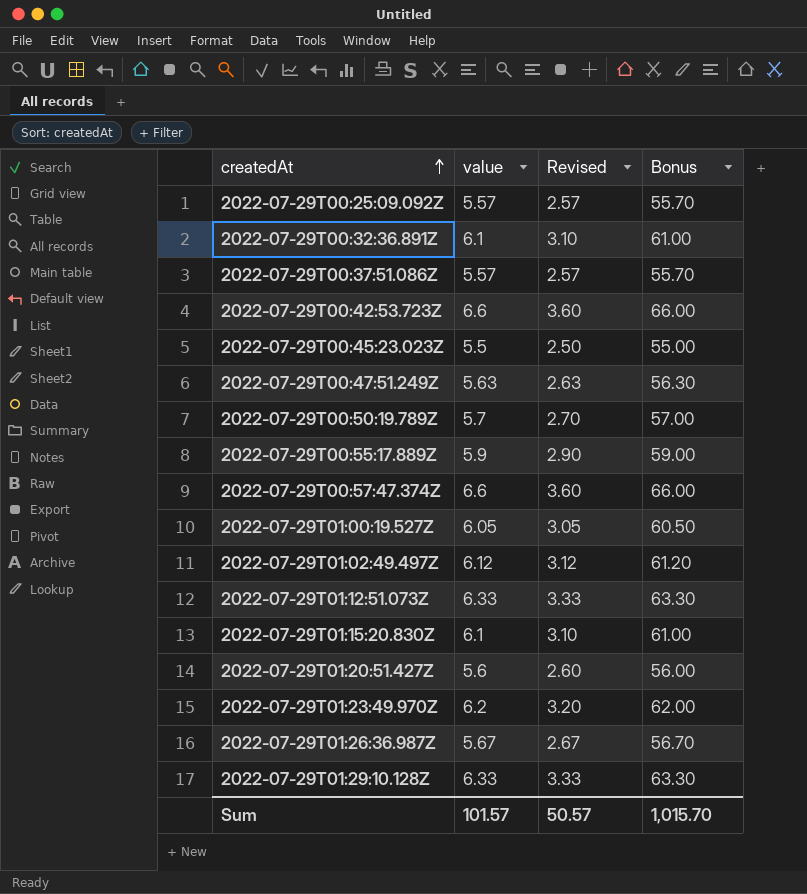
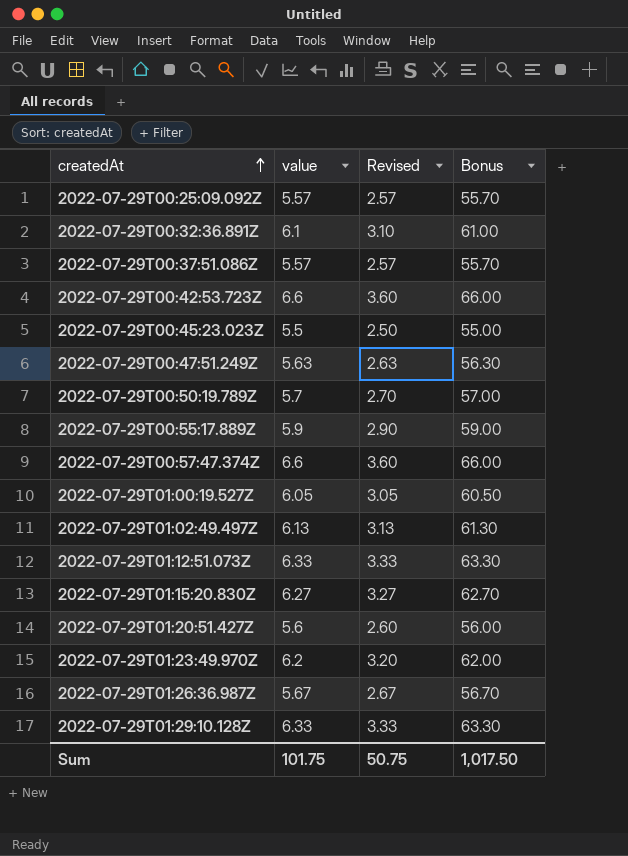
2022-07-29T01:02:49.497Z | value: 6.12 -> 6.13
2022-07-29T01:02:49.497Z | Revised: 3.12 -> 3.13
2022-07-29T01:02:49.497Z | Bonus: 61.20 -> 61.30
2022-07-29T01:15:20.830Z | value: 6.1 -> 6.27
2022-07-29T01:15:20.830Z | Revised: 3.10 -> 3.27
2022-07-29T01:15:20.830Z | Bonus: 61.00 -> 62.70
Sum | value: 101.57 -> 101.75
Sum | Revised: 50.57 -> 50.75
Sum | Bonus: 1,015.70 -> 1,017.50

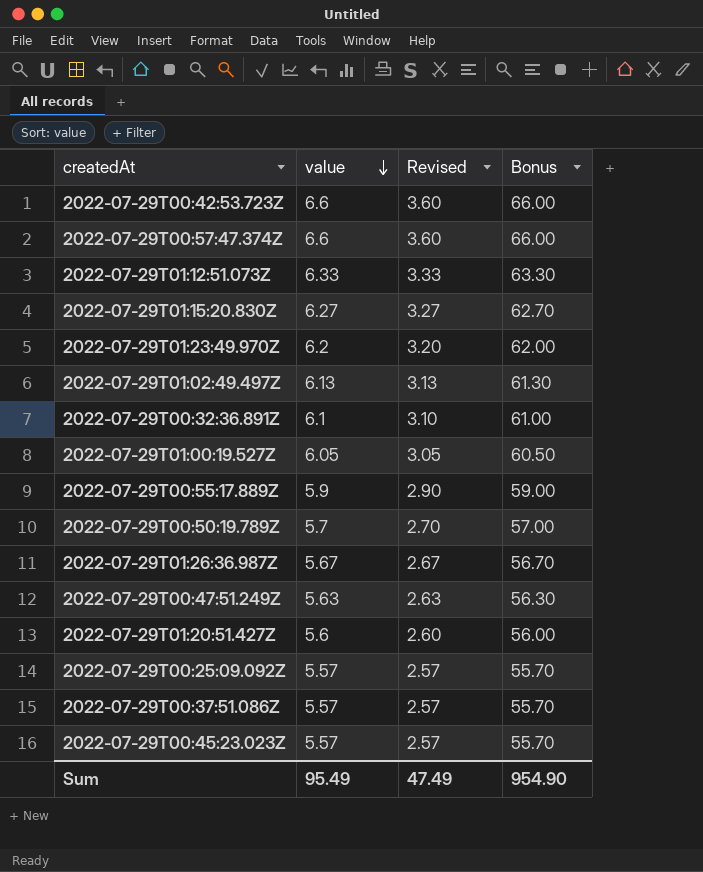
row order: createdAt ascending -> value descending
row 2022-07-29T01:29:10.128Z: 6.33 | 3.33 | 63.30 -> none
2022-07-29T00:45:23.023Z | value: 5.5 -> 5.57
2022-07-29T00:45:23.023Z | Revised: 2.50 -> 2.57
2022-07-29T00:45:23.023Z | Bonus: 55.00 -> 55.70
Sum | value: 101.75 -> 95.49
Sum | Revised: 50.75 -> 47.49
Sum | Bonus: 1,017.50 -> 954.90

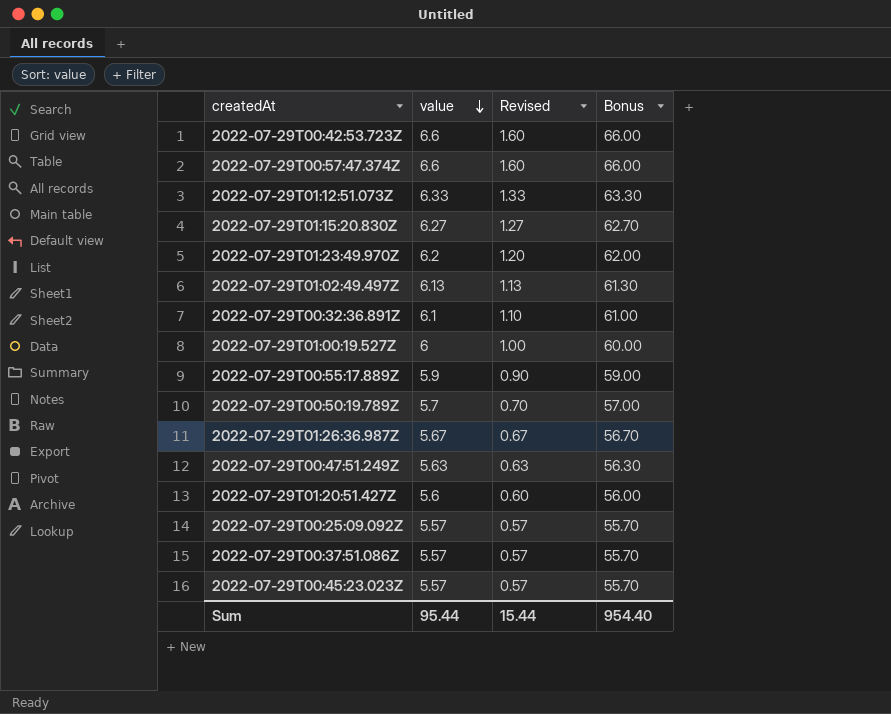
column Revised | formula: [value] - 3 -> [value] - 5
2022-07-29T01:00:19.527Z | value: 6.05 -> 6
2022-07-29T01:00:19.527Z | Bonus: 60.50 -> 60.00
Sum | value: 95.49 -> 95.44
Sum | Revised: 47.49 -> 15.44
Sum | Bonus: 954.90 -> 954.40

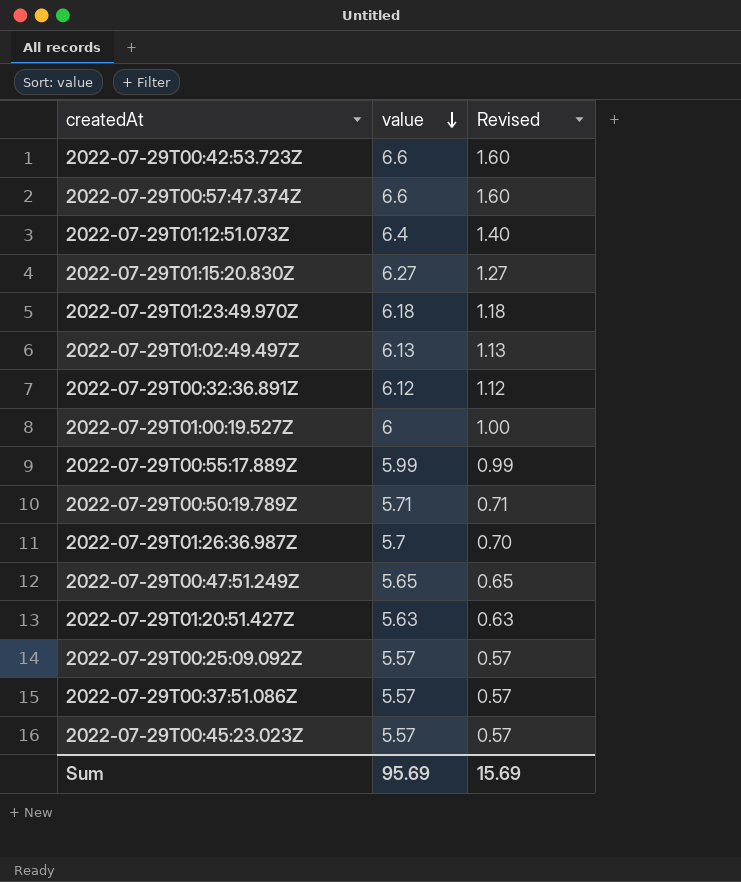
column Bonus | formula: [value] * 10 -> none
2022-07-29T01:12:51.073Z | value: 6.33 -> 6.4
2022-07-29T01:12:51.073Z | Revised: 1.33 -> 1.40
2022-07-29T01:23:49.970Z | value: 6.2 -> 6.18
2022-07-29T01:23:49.970Z | Revised: 1.20 -> 1.18
2022-07-29T00:32:36.891Z | value: 6.1 -> 6.12
2022-07-29T00:32:36.891Z | Revised: 1.10 -> 1.12
2022-07-29T00:55:17.889Z | value: 5.9 -> 5.99
2022-07-29T00:55:17.889Z | Revised: 0.90 -> 0.99
2022-07-29T00:50:19.789Z | value: 5.7 -> 5.71
2022-07-29T00:50:19.789Z | Revised: 0.70 -> 0.71
2022-07-29T01:26:36.987Z | value: 5.67 -> 5.7
2022-07-29T01:26:36.987Z | Revised: 0.67 -> 0.70
2022-07-29T00:47:51.249Z | value: 5.63 -> 5.65
2022-07-29T00:47:51.249Z | Revised: 0.63 -> 0.65
2022-07-29T01:20:51.427Z | value: 5.6 -> 5.63
2022-07-29T01:20:51.427Z | Revised: 0.60 -> 0.63
Sum | value: 95.44 -> 95.69
Sum | Revised: 15.44 -> 15.69

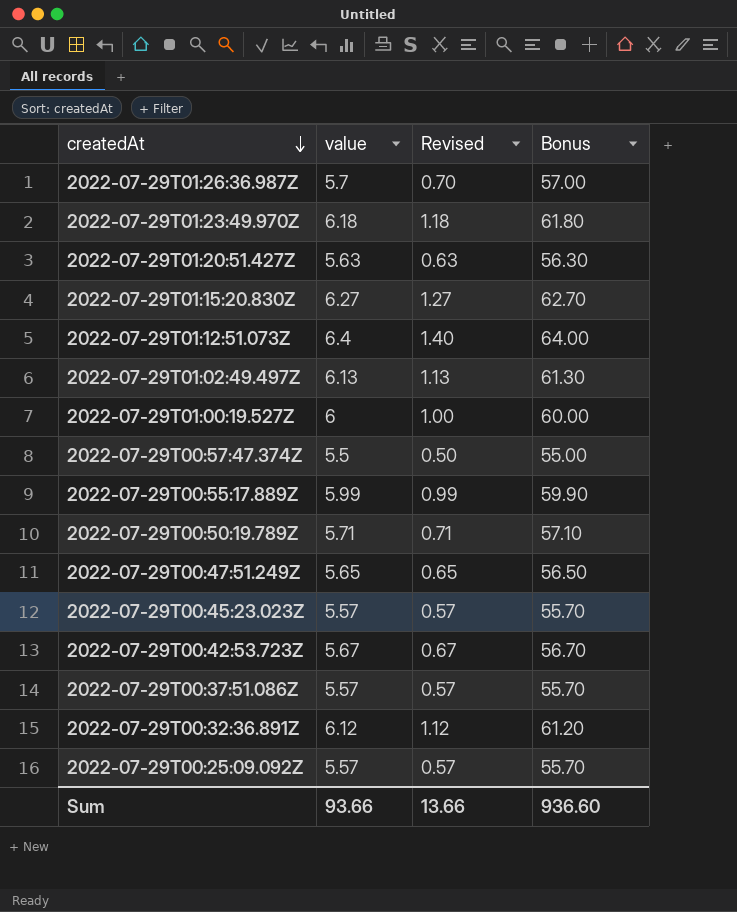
row order: value descending -> createdAt descending
column Bonus | formula: none -> [value] * 10
2022-07-29T00:57:47.374Z | value: 6.6 -> 5.5
2022-07-29T00:57:47.374Z | Revised: 1.60 -> 0.50
2022-07-29T00:42:53.723Z | value: 6.6 -> 5.67
2022-07-29T00:42:53.723Z | Revised: 1.60 -> 0.67
Sum | value: 95.69 -> 93.66
Sum | Revised: 15.69 -> 13.66

